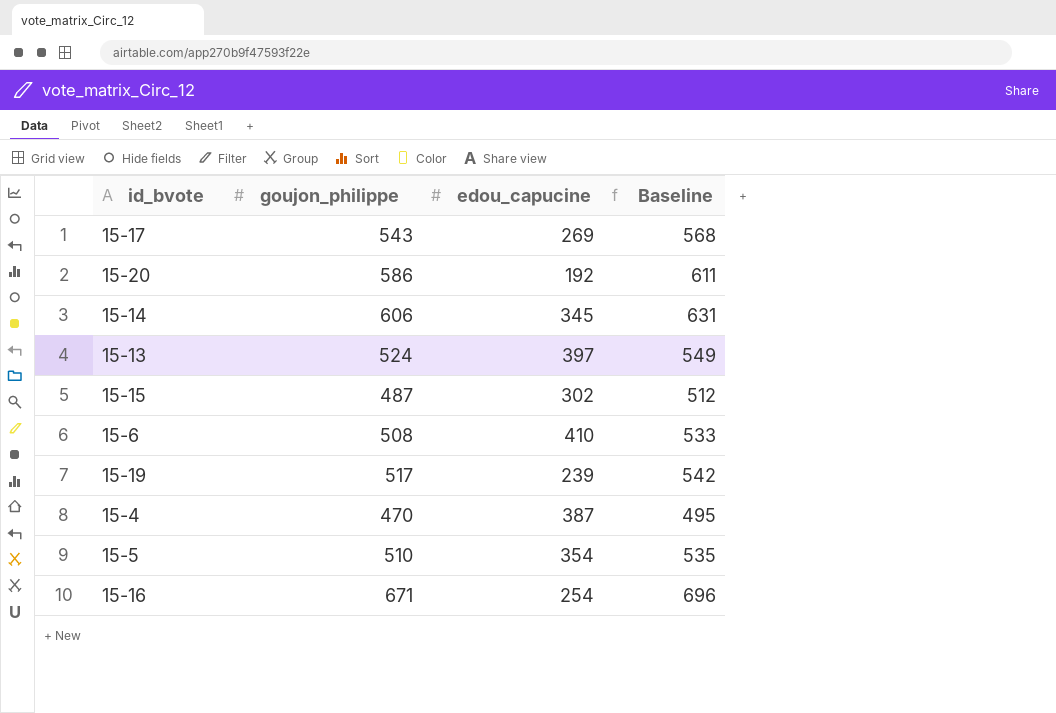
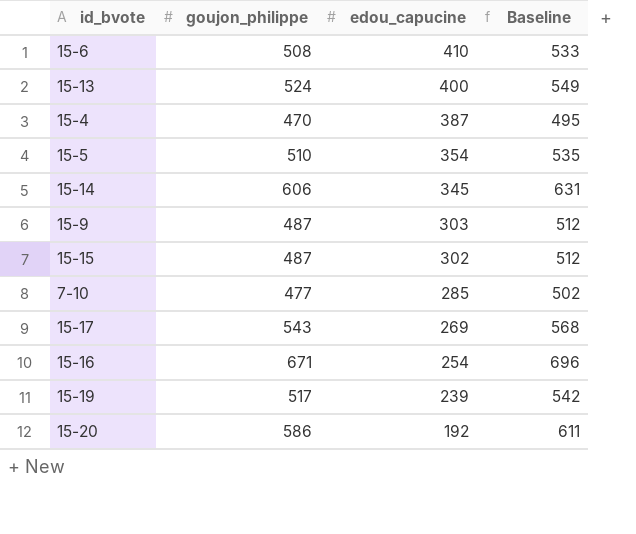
row order: none -> edou_capucine descending
15-13 | edou_capucine: 397 -> 400
row 15-9: none -> 487 | 303 | 512
row 7-10: none -> 477 | 285 | 502

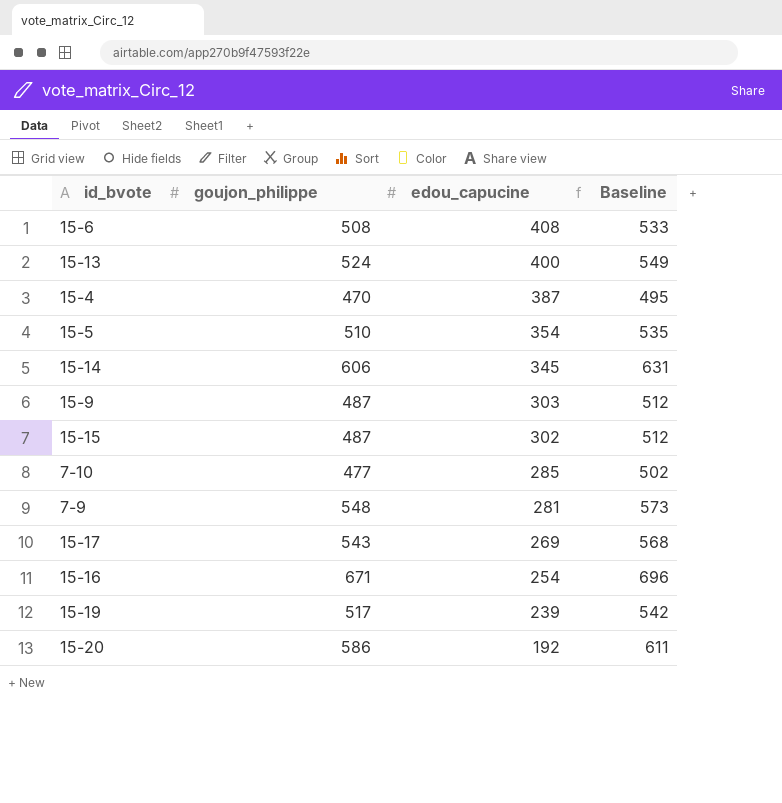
15-6 | edou_capucine: 410 -> 408
row 7-9: none -> 548 | 281 | 573

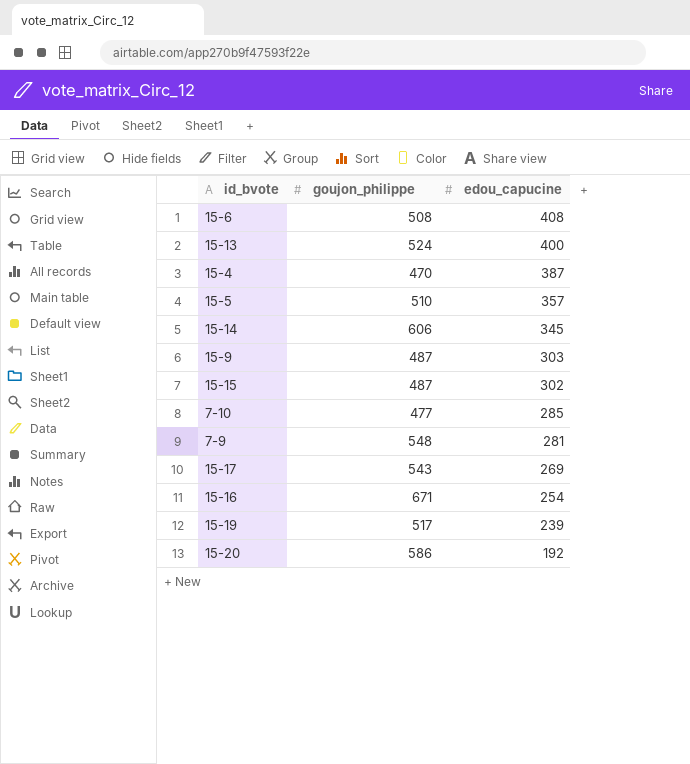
column Baseline | formula: [goujon_philippe] + 25 -> none
15-5 | edou_capucine: 354 -> 357

